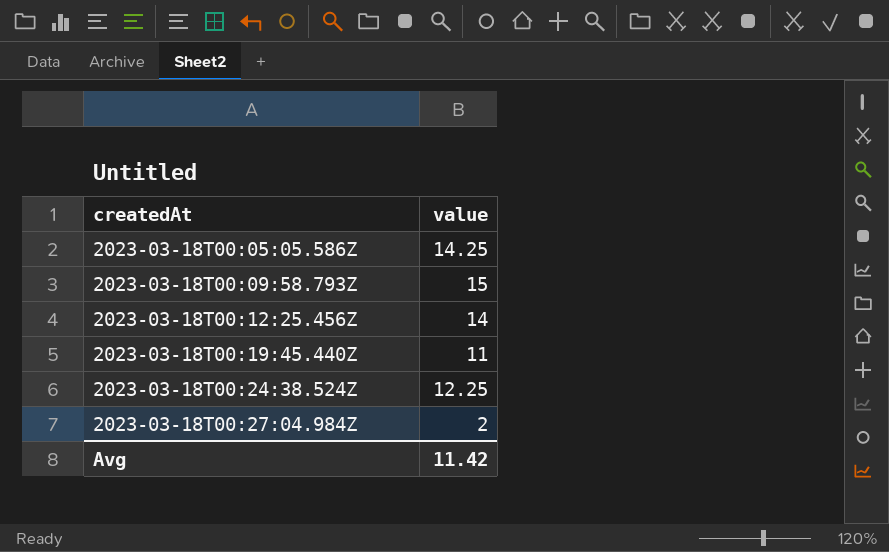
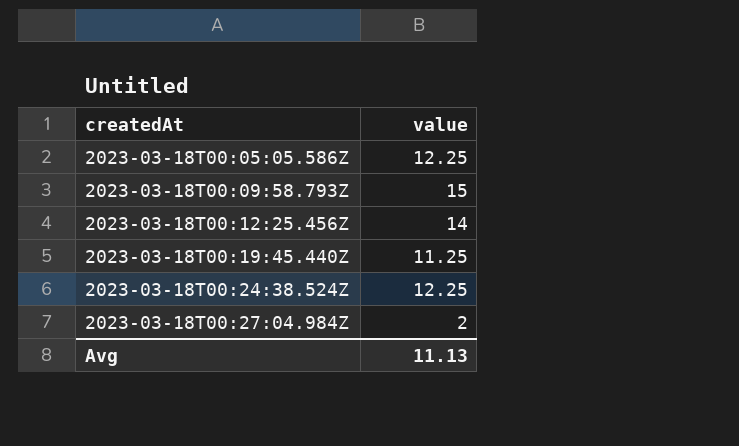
2023-03-18T00:05:05.586Z | value: 14.25 -> 12.25
2023-03-18T00:19:45.440Z | value: 11 -> 11.25
Avg | value: 11.42 -> 11.13

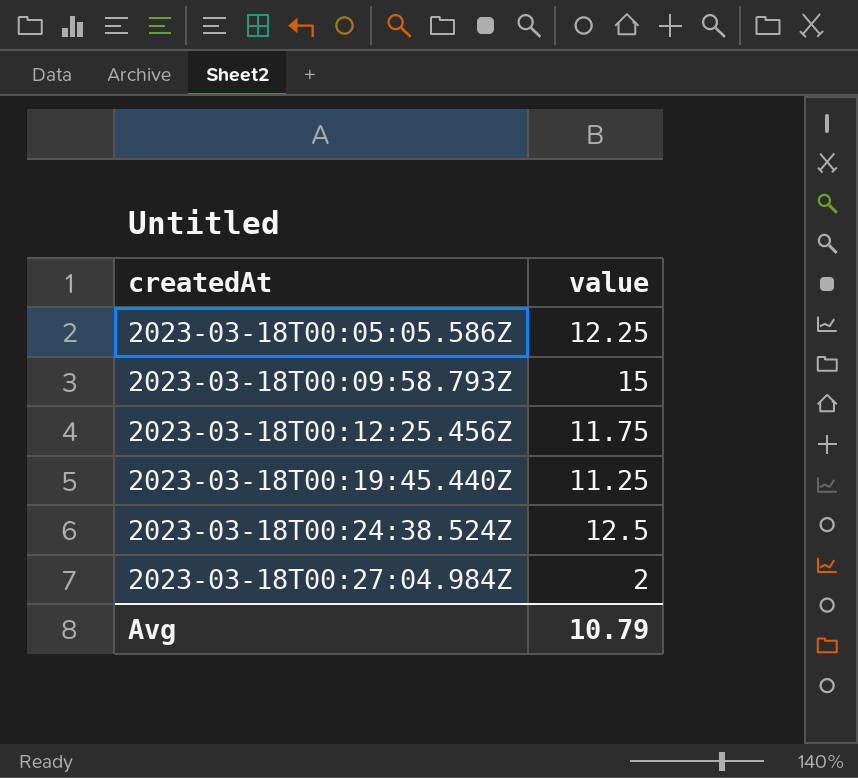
2023-03-18T00:12:25.456Z | value: 14 -> 11.75
2023-03-18T00:24:38.524Z | value: 12.25 -> 12.5
Avg | value: 11.13 -> 10.79

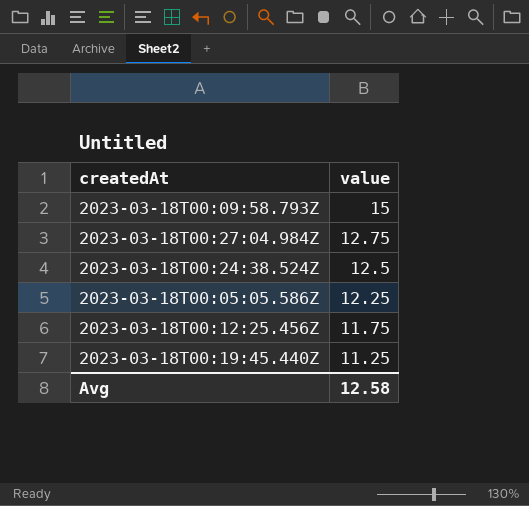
row order: createdAt ascending -> value descending
2023-03-18T00:27:04.984Z | value: 2 -> 12.75
Avg | value: 10.79 -> 12.58

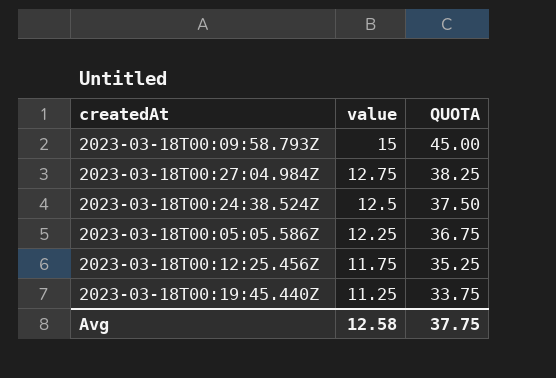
column QUOTA | formula: none -> [value] * 3

